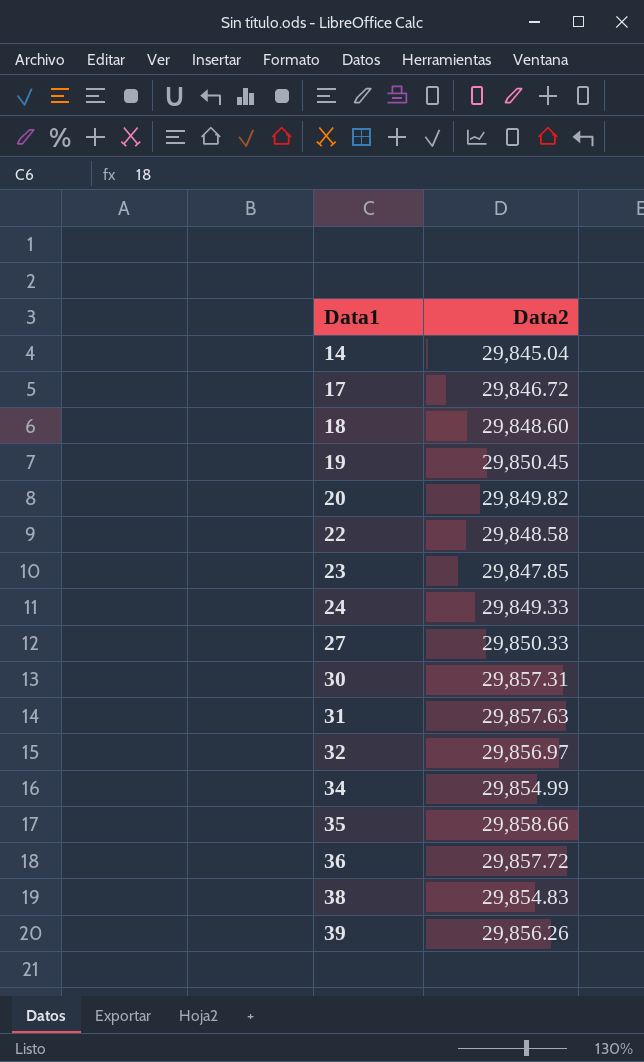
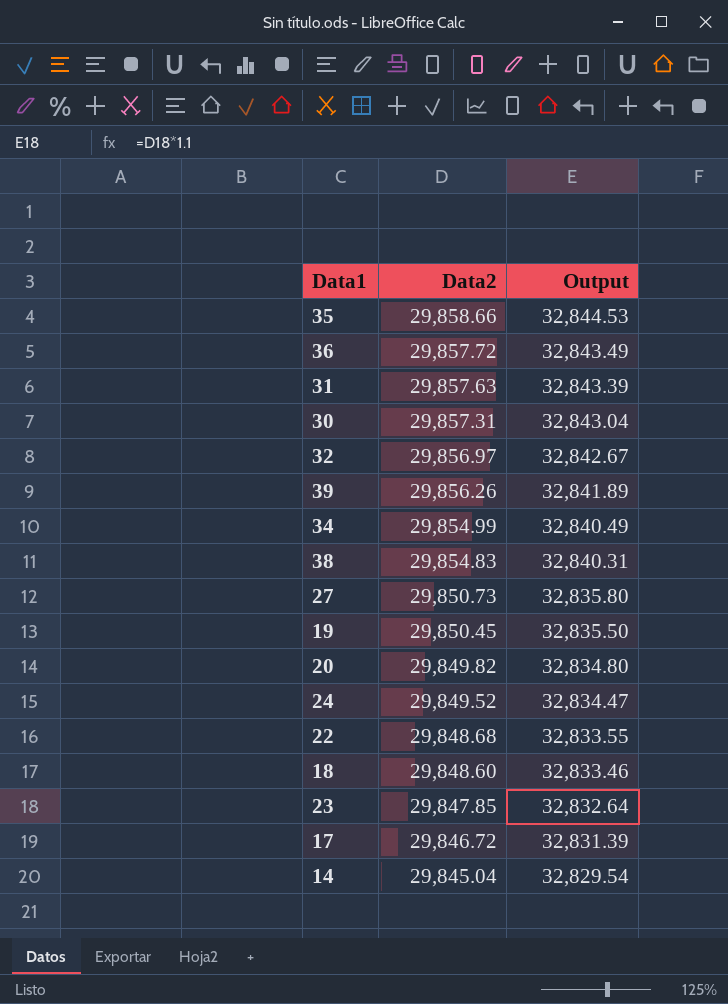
row order: Data1 ascending -> Data2 descending
column Output | formula: none -> [Data2] * 1.1
27 | Data2: 29,850.33 -> 29,850.73
24 | Data2: 29,849.33 -> 29,849.52
22 | Data2: 29,848.58 -> 29,848.68

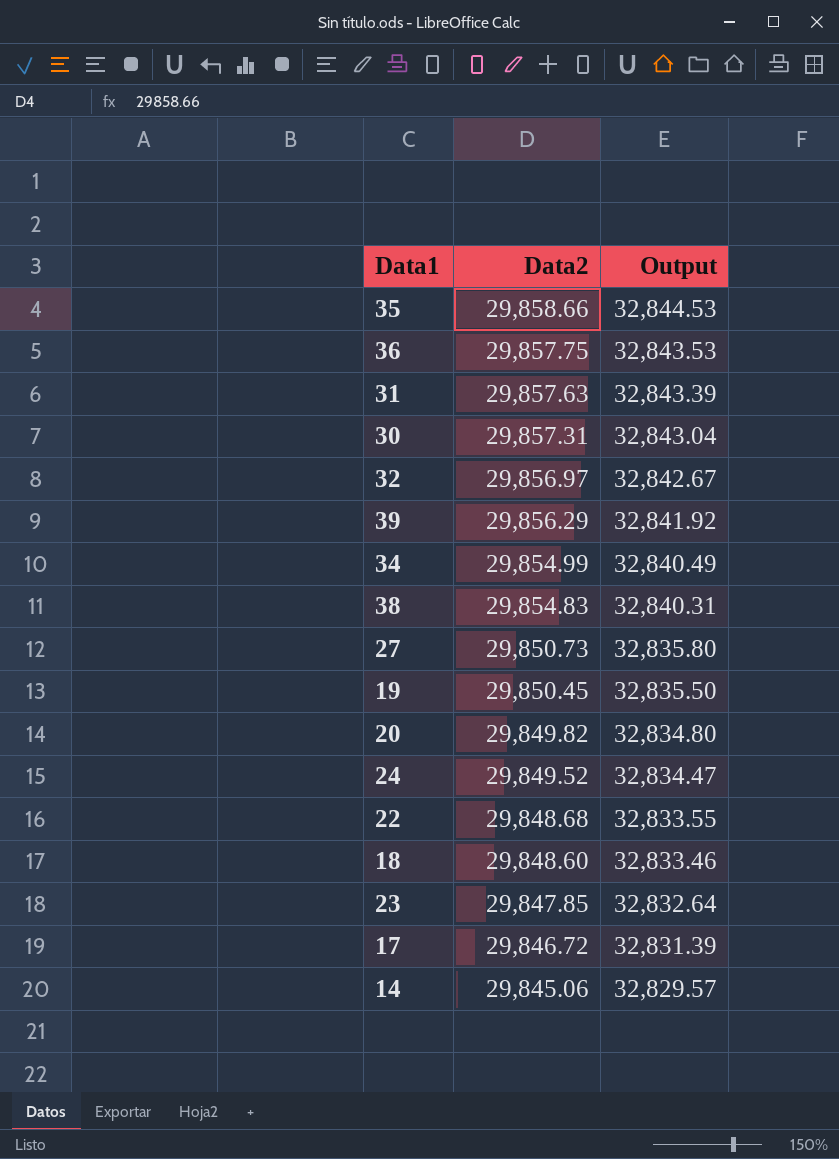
36 | Data2: 29,857.72 -> 29,857.75
36 | Output: 32,843.49 -> 32,843.53
39 | Data2: 29,856.26 -> 29,856.29
39 | Output: 32,841.89 -> 32,841.92
14 | Data2: 29,845.04 -> 29,845.06
14 | Output: 32,829.54 -> 32,829.57

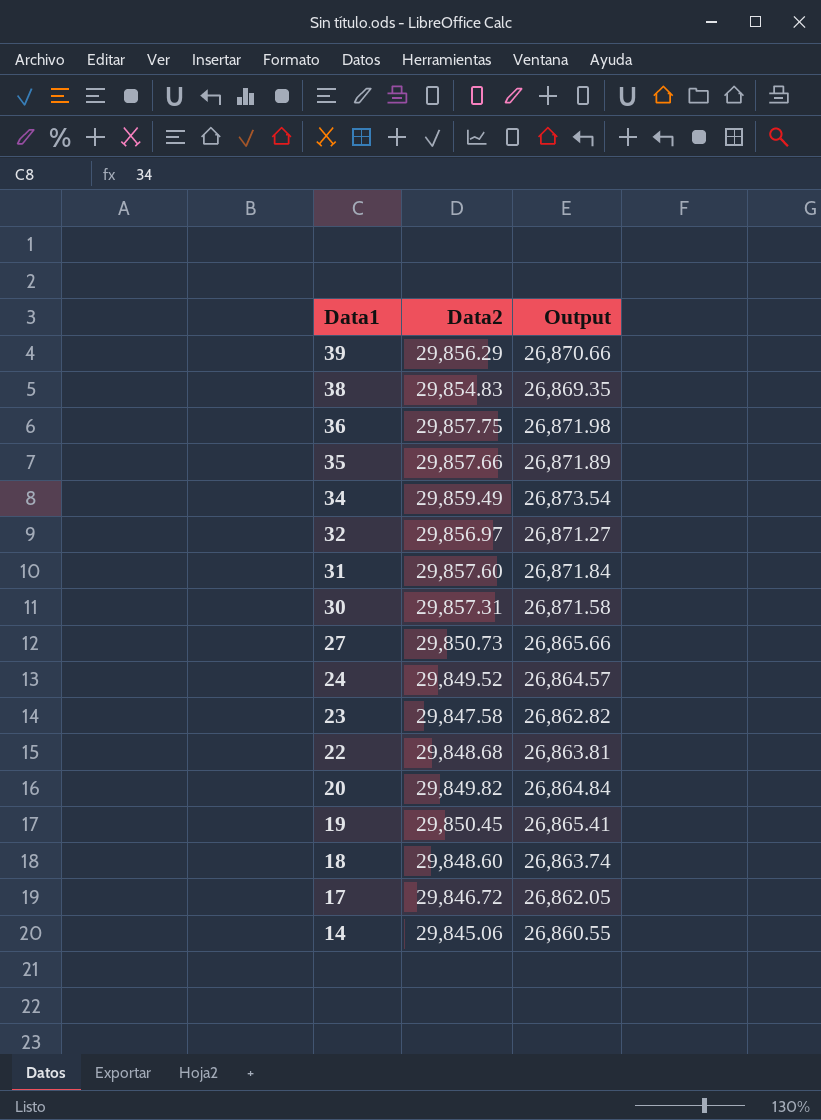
row order: Data2 descending -> Data1 descending
column Output | formula: [Data2] * 1.1 -> [Data2] * 0.9
35 | Data2: 29,858.66 -> 29,857.66
34 | Data2: 29,854.99 -> 29,859.49
31 | Data2: 29,857.63 -> 29,857.60
23 | Data2: 29,847.85 -> 29,847.58

